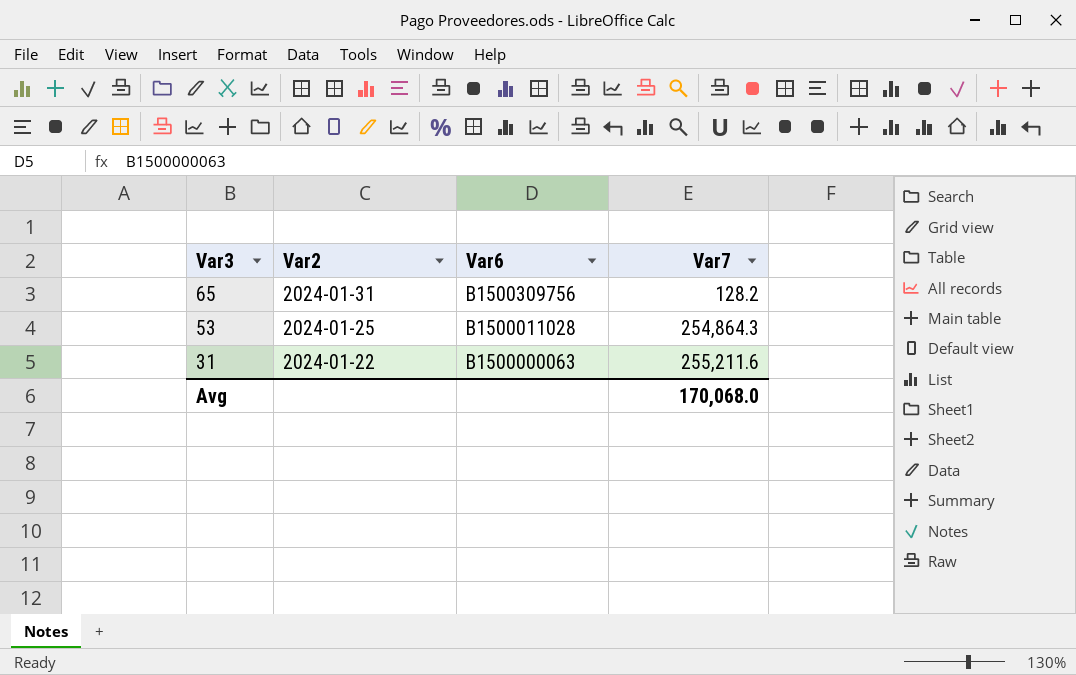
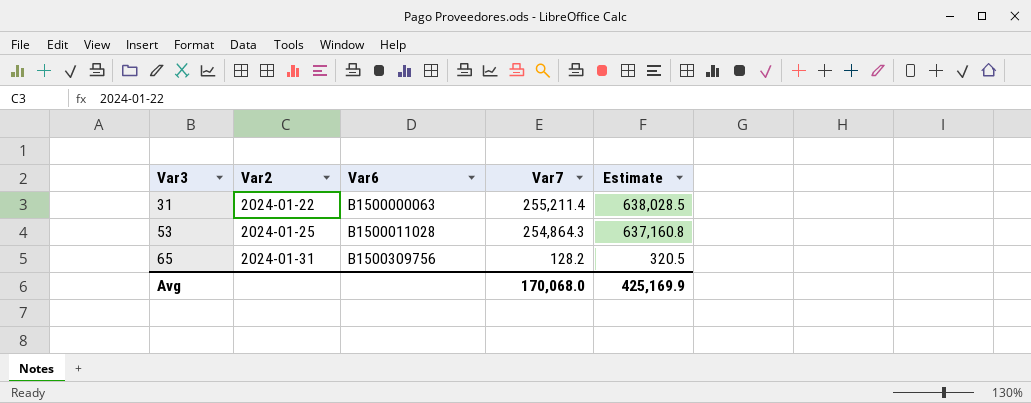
row order: Var3 descending -> Var3 ascending
column Estimate | formula: none -> [Var7] * 2.5
31 | Var7: 255,211.6 -> 255,211.4

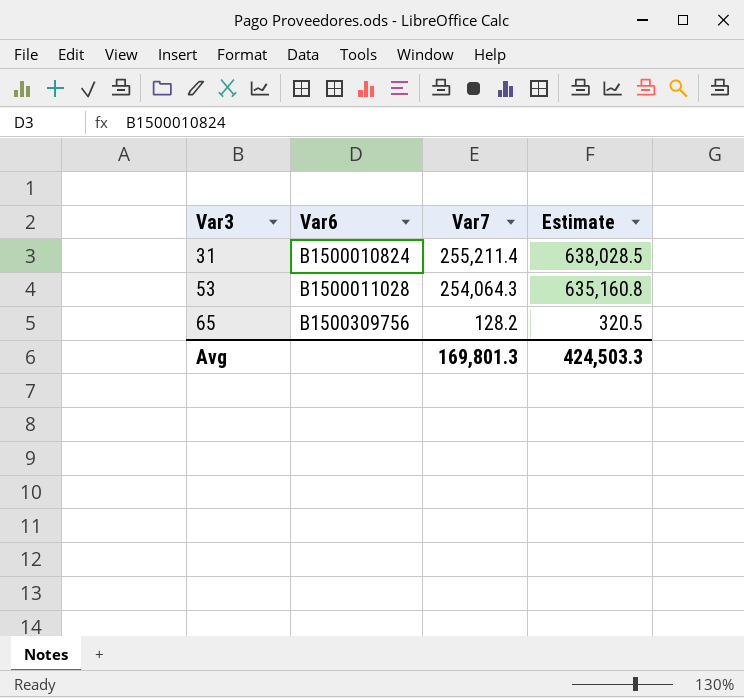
column Var2 | position: 2 -> none
31 | Var6: B1500000063 -> B1500010824
53 | Var7: 254,864.3 -> 254,064.3
53 | Estimate: 637,160.8 -> 635,160.8
Avg | Var7: 170,068.0 -> 169,801.3
Avg | Estimate: 425,169.9 -> 424,503.3

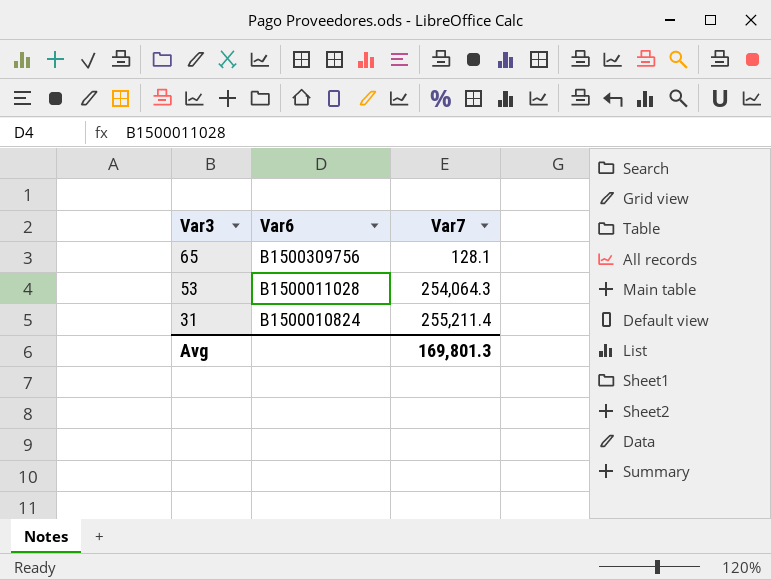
row order: Var3 ascending -> Var3 descending
column Estimate | formula: [Var7] * 2.5 -> none
65 | Var7: 128.2 -> 128.1

